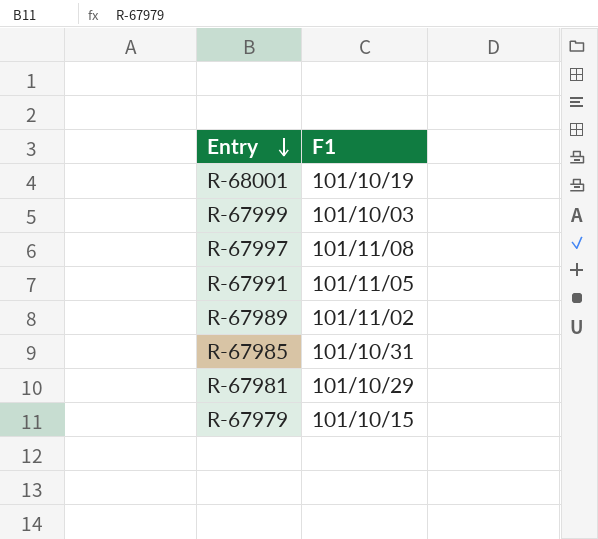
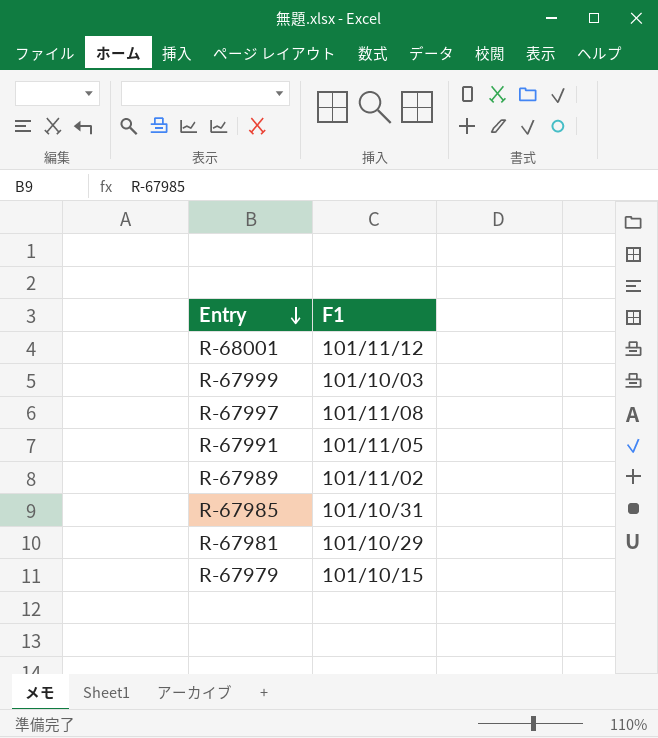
R-68001 | F1: 101/10/19 -> 101/11/12

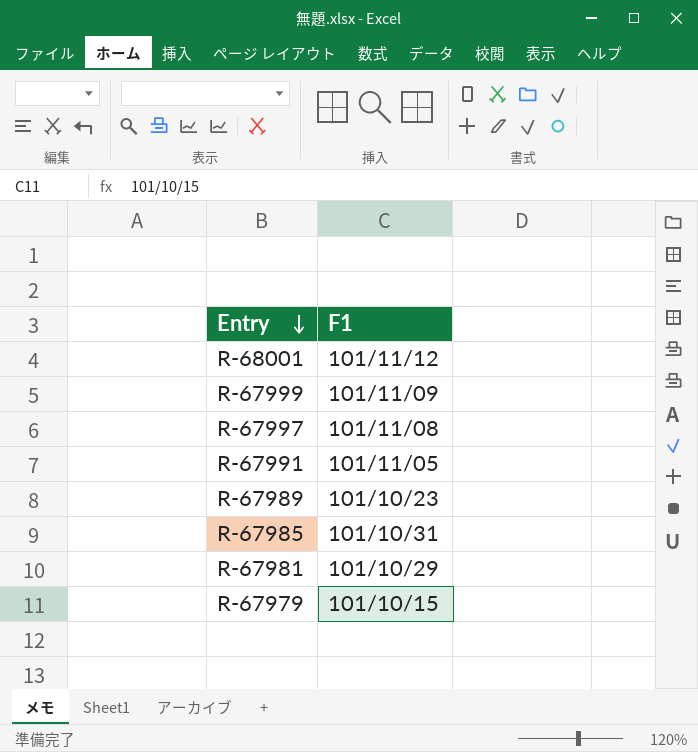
R-67999 | F1: 101/10/03 -> 101/11/09
R-67989 | F1: 101/11/02 -> 101/10/23

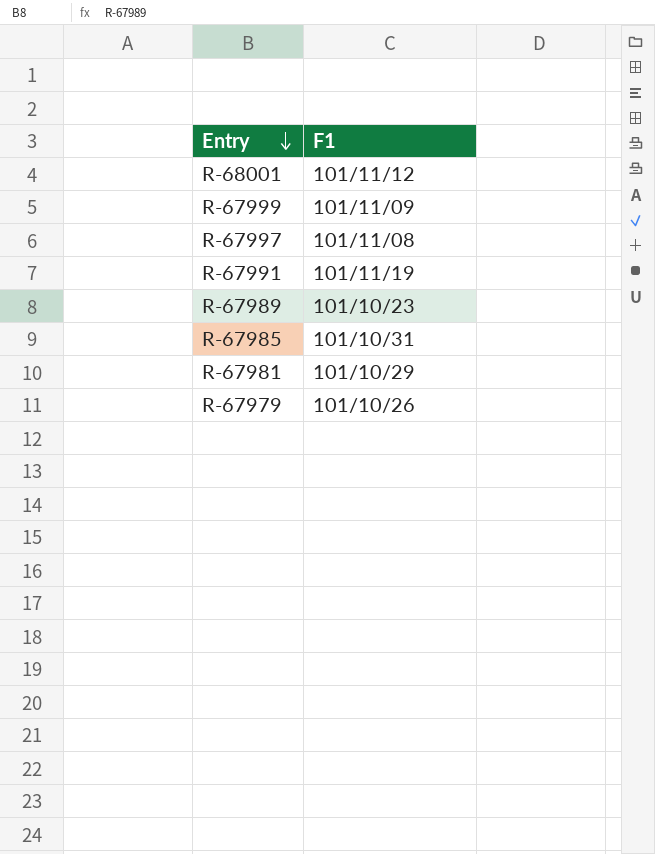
R-67991 | F1: 101/11/05 -> 101/11/19
R-67979 | F1: 101/10/15 -> 101/10/26

